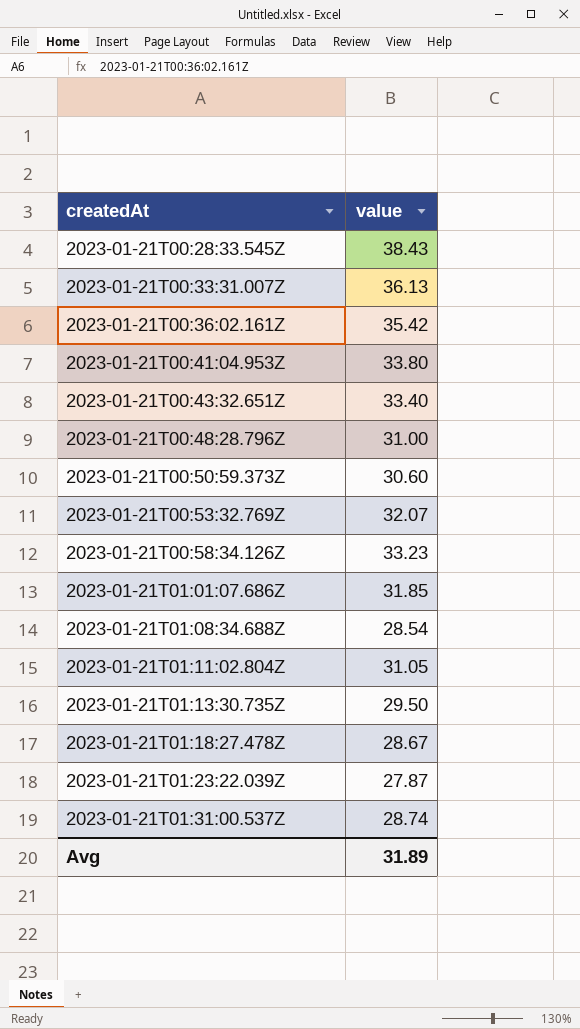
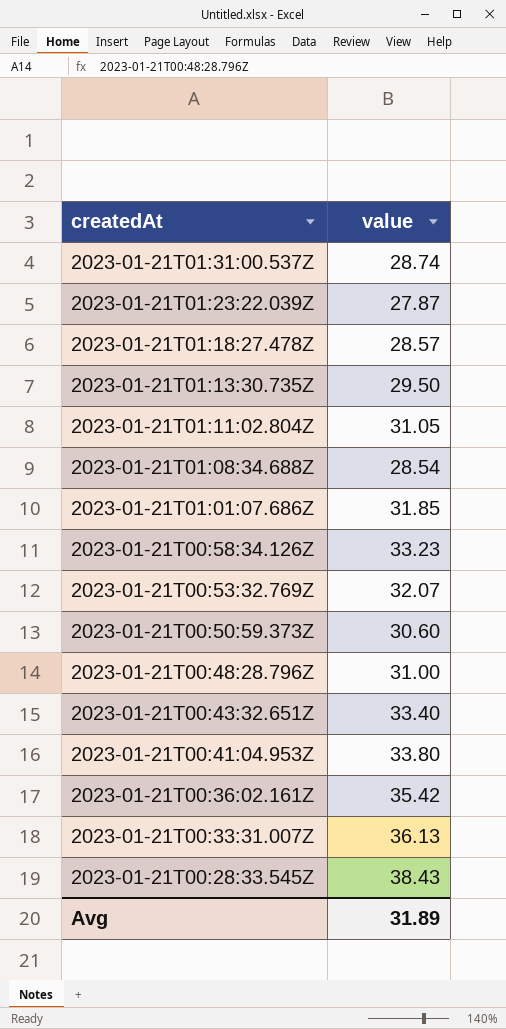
row order: createdAt ascending -> createdAt descending
2023-01-21T01:18:27.478Z | value: 28.67 -> 28.57

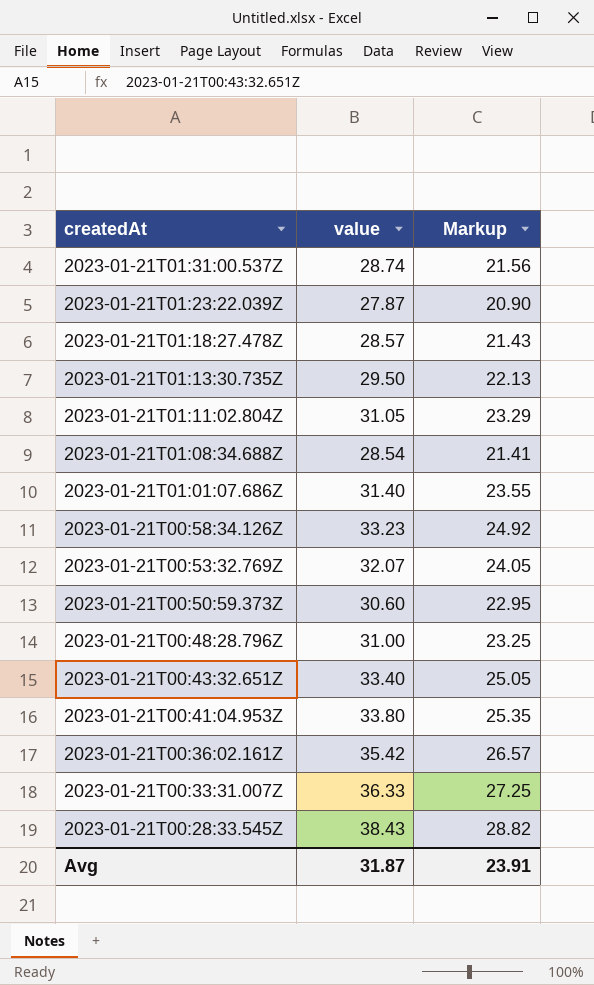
column Markup | formula: none -> [value] * 0.75
2023-01-21T01:01:07.686Z | value: 31.85 -> 31.40
2023-01-21T00:33:31.007Z | value: 36.13 -> 36.33
Avg | value: 31.89 -> 31.87

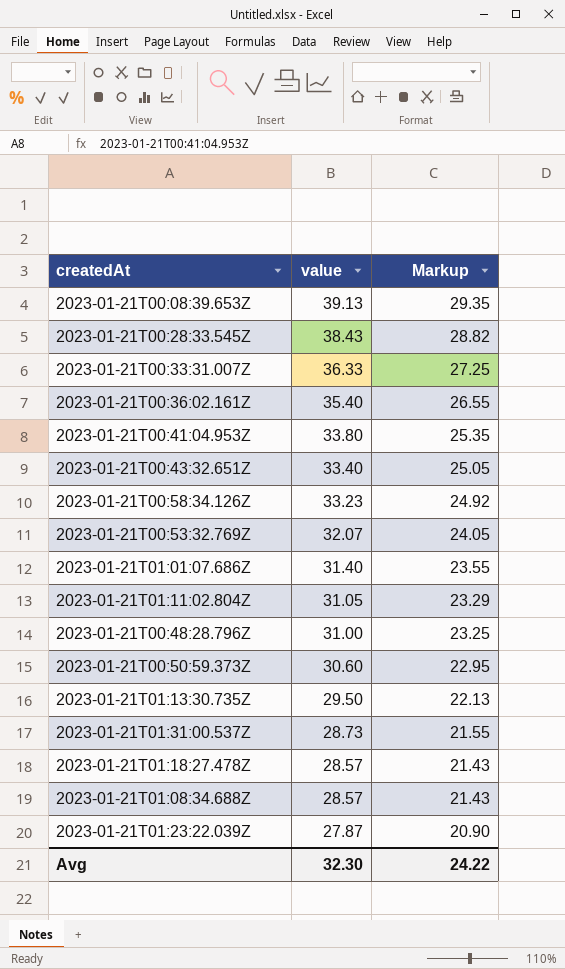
row order: createdAt descending -> value descending
row 2023-01-21T00:08:39.653Z: none -> 39.13 | 29.35
2023-01-21T00:36:02.161Z | value: 35.42 -> 35.40
2023-01-21T00:36:02.161Z | Markup: 26.57 -> 26.55
2023-01-21T01:31:00.537Z | value: 28.74 -> 28.73
2023-01-21T01:31:00.537Z | Markup: 21.56 -> 21.55
2023-01-21T01:08:34.688Z | value: 28.54 -> 28.57
2023-01-21T01:08:34.688Z | Markup: 21.41 -> 21.43
Avg | value: 31.87 -> 32.30
Avg | Markup: 23.91 -> 24.22

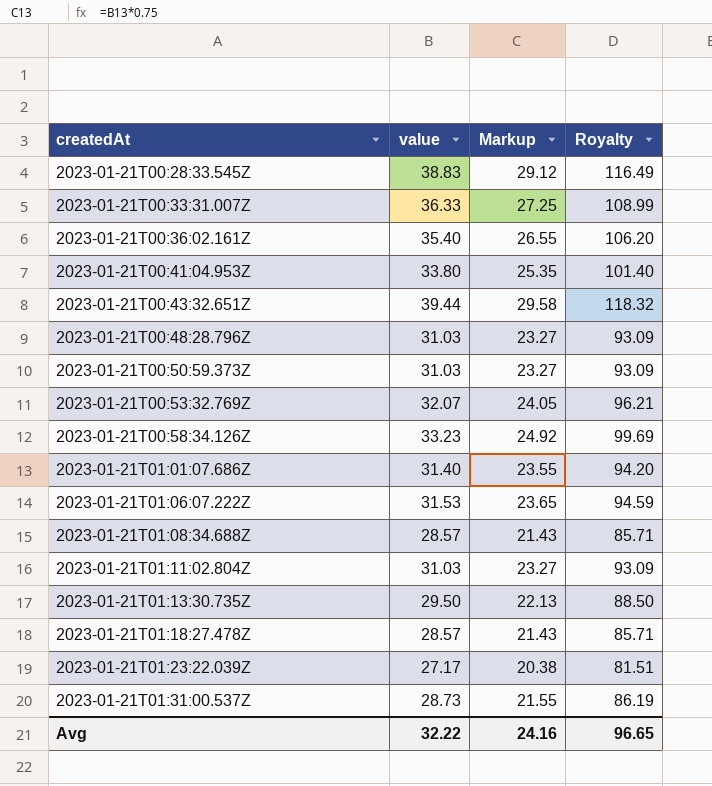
row order: value descending -> createdAt ascending
column Royalty | formula: none -> [value] * 3
row 2023-01-21T00:08:39.653Z: 39.13 | 29.35 -> none
2023-01-21T00:28:33.545Z | value: 38.43 -> 38.83
2023-01-21T00:28:33.545Z | Markup: 28.82 -> 29.12
2023-01-21T00:43:32.651Z | value: 33.40 -> 39.44
2023-01-21T00:43:32.651Z | Markup: 25.05 -> 29.58
2023-01-21T00:48:28.796Z | value: 31.00 -> 31.03
2023-01-21T00:48:28.796Z | Markup: 23.25 -> 23.27
2023-01-21T00:50:59.373Z | value: 30.60 -> 31.03
2023-01-21T00:50:59.373Z | Markup: 22.95 -> 23.27
row 2023-01-21T01:06:07.222Z: none -> 31.53 | 23.65 | 94.59
2023-01-21T01:11:02.804Z | value: 31.05 -> 31.03
2023-01-21T01:11:02.804Z | Markup: 23.29 -> 23.27
2023-01-21T01:23:22.039Z | value: 27.87 -> 27.17
2023-01-21T01:23:22.039Z | Markup: 20.90 -> 20.38
Avg | value: 32.30 -> 32.22
Avg | Markup: 24.22 -> 24.16

